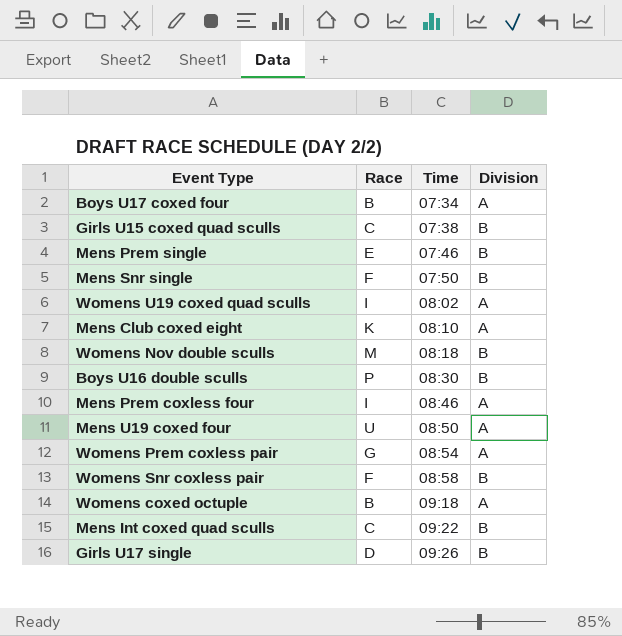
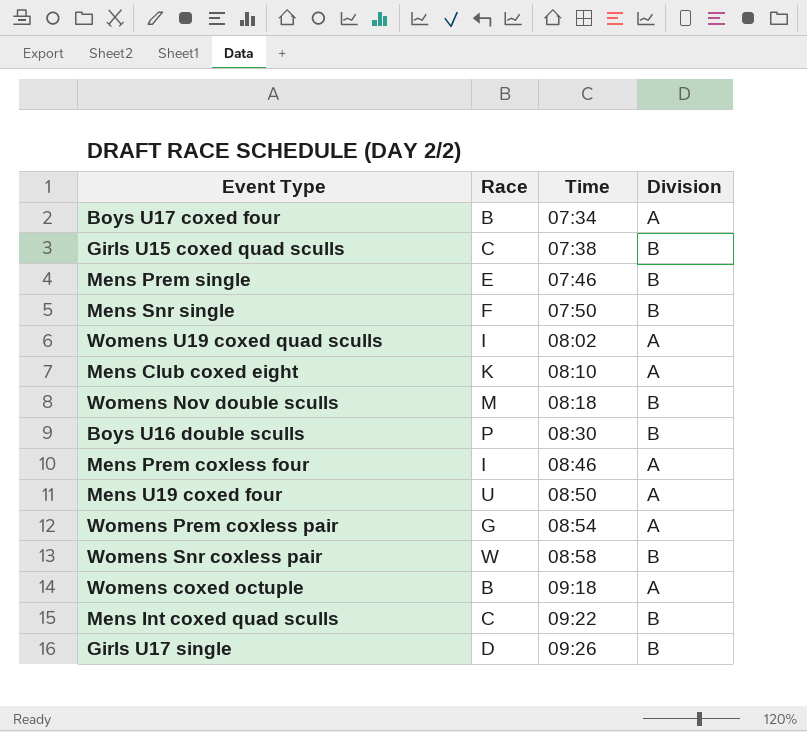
Womens Snr coxless pair | Race: F -> W

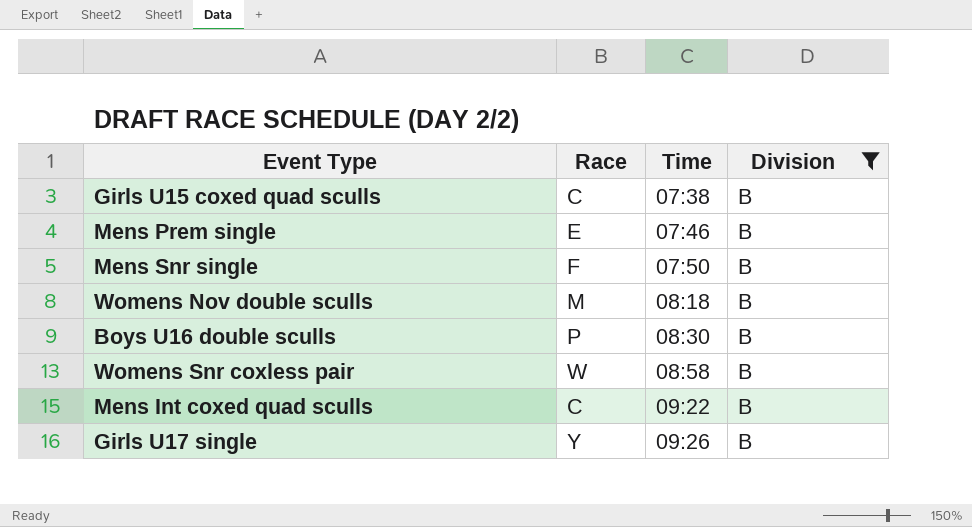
filter: none -> Division = B
Girls U17 single | Race: D -> Y

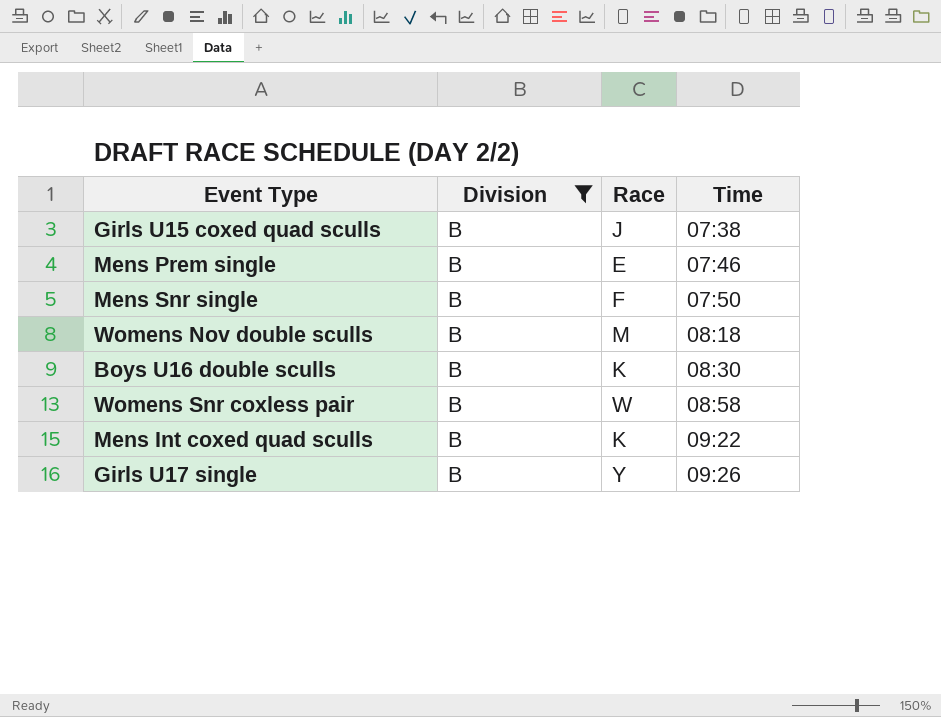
column Division | position: 4 -> 2
Girls U15 coxed quad sculls | Race: C -> J
Boys U16 double sculls | Race: P -> K
Mens Int coxed quad sculls | Race: C -> K

